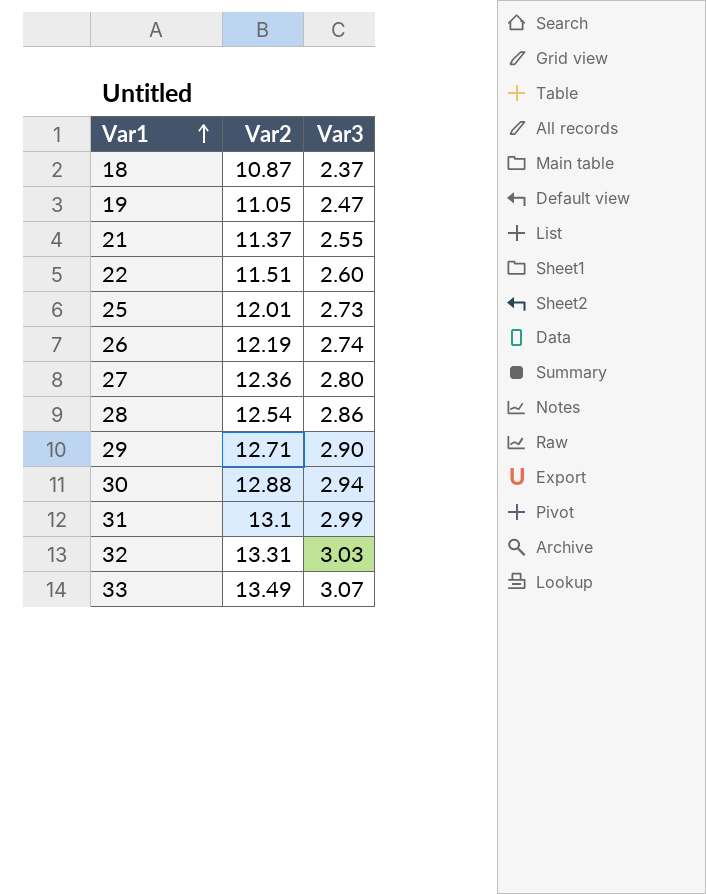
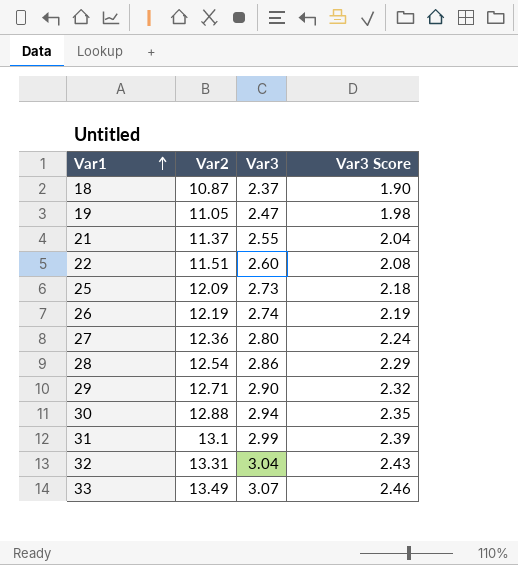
column Var3 Score | formula: none -> [Var3] * 0.8
25 | Var2: 12.01 -> 12.09
32 | Var3: 3.03 -> 3.04

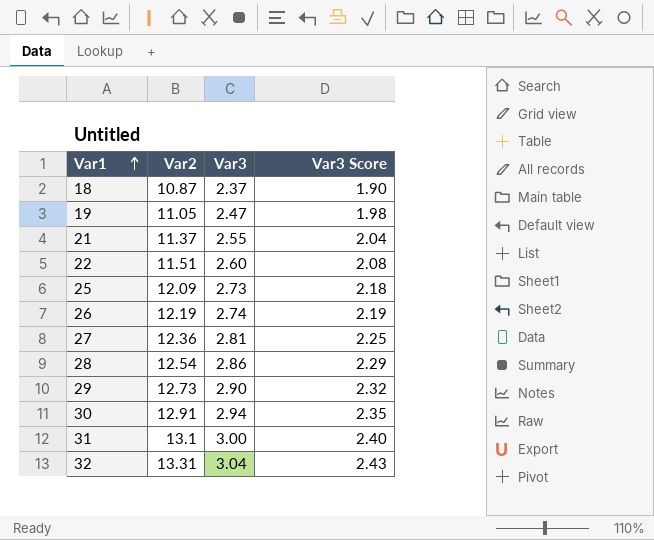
row 33: 13.49 | 3.07 | 2.46 -> none
27 | Var3: 2.80 -> 2.81
27 | Var3 Score: 2.24 -> 2.25
29 | Var2: 12.71 -> 12.73
30 | Var2: 12.88 -> 12.91
31 | Var3: 2.99 -> 3.00
31 | Var3 Score: 2.39 -> 2.40

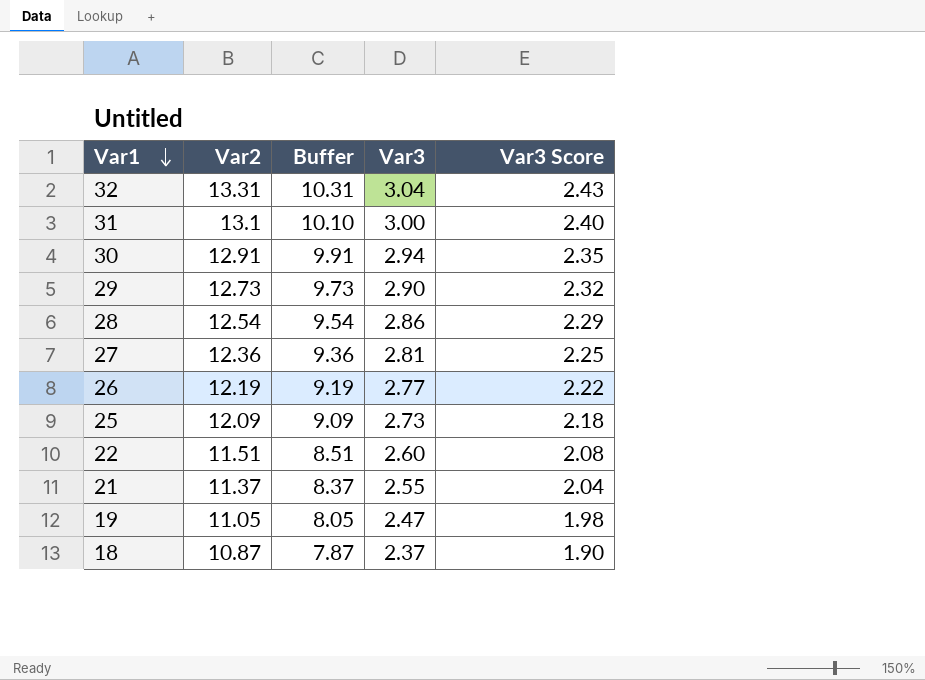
row order: Var1 ascending -> Var1 descending
column Buffer | formula: none -> [Var2] - 3
26 | Var3: 2.74 -> 2.77
26 | Var3 Score: 2.19 -> 2.22

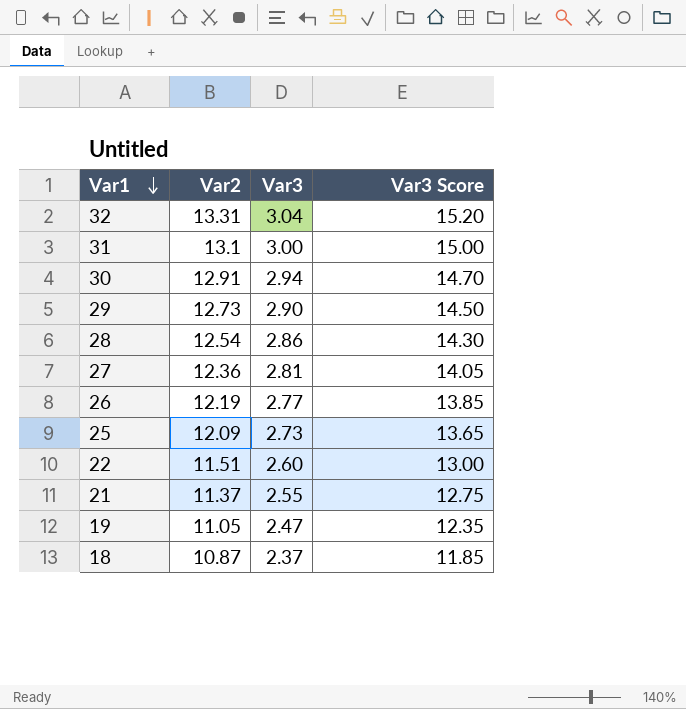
column Buffer | formula: [Var2] - 3 -> none
column Var3 Score | formula: [Var3] * 0.8 -> [Var3] * 5

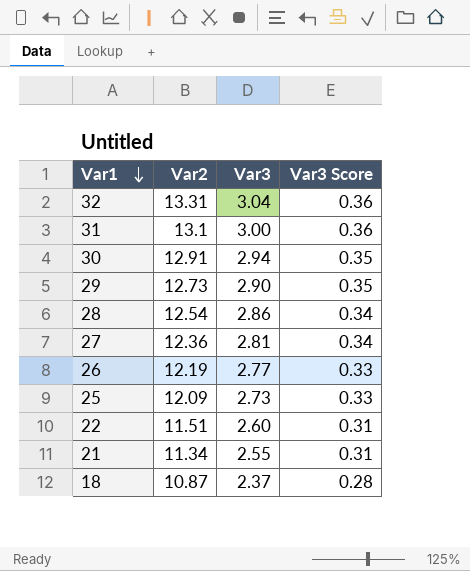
column Var3 Score | formula: [Var3] * 5 -> [Var3] * 0.12
row 19: 11.05 | 2.47 | 12.35 -> none
21 | Var2: 11.37 -> 11.34

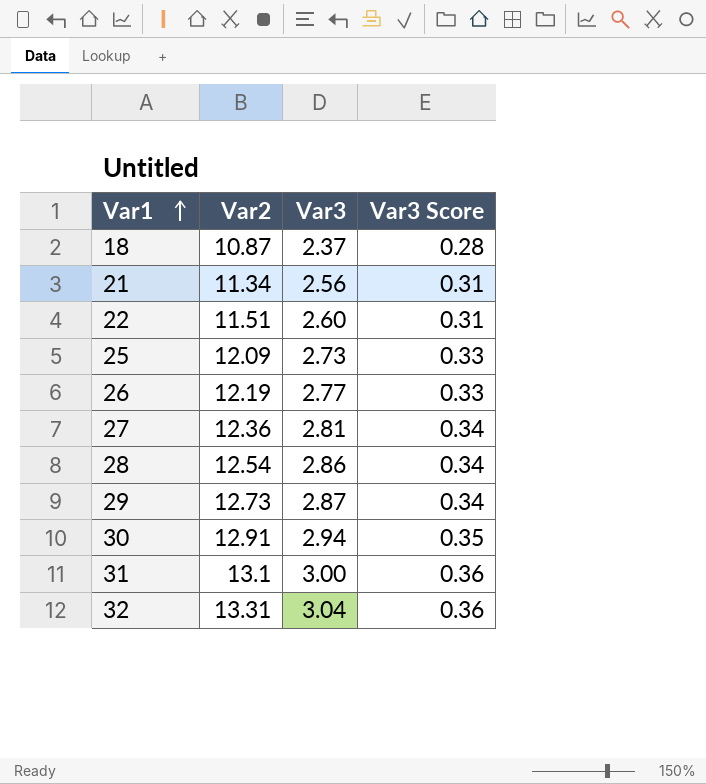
row order: Var1 descending -> Var1 ascending
21 | Var3: 2.55 -> 2.56
29 | Var3: 2.90 -> 2.87
29 | Var3 Score: 0.35 -> 0.34

